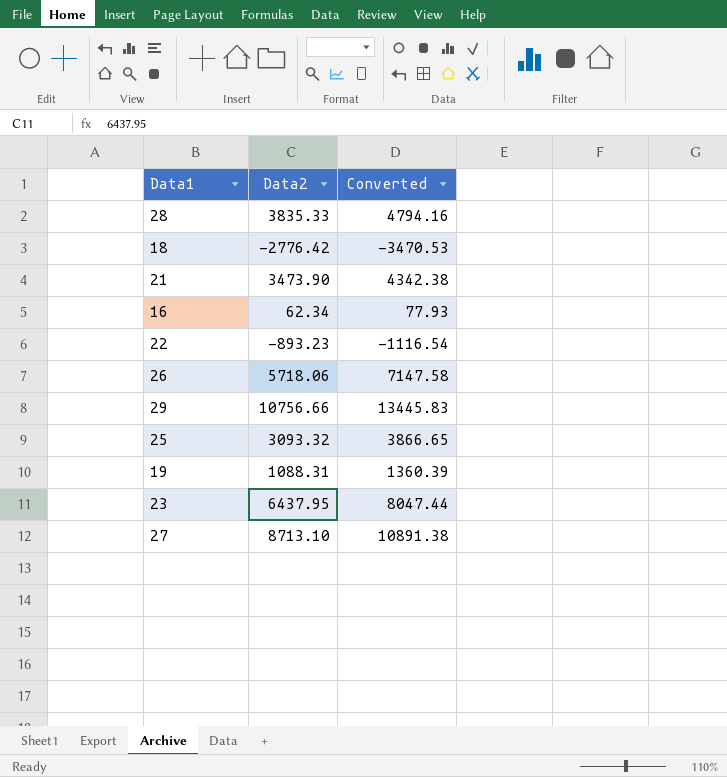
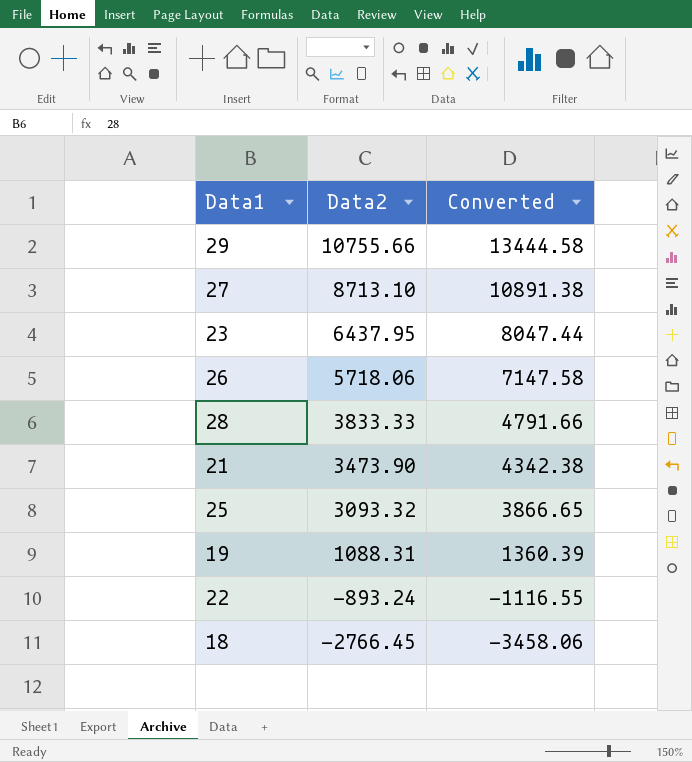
row order: none -> Data2 descending
row 16: 62.34 | 77.93 -> none
29 | Data2: 10756.66 -> 10755.66
29 | Converted: 13445.83 -> 13444.58
28 | Data2: 3835.33 -> 3833.33
28 | Converted: 4794.16 -> 4791.66
22 | Data2: -893.23 -> -893.24
22 | Converted: -1116.54 -> -1116.55
18 | Data2: -2776.42 -> -2766.45
18 | Converted: -3470.53 -> -3458.06

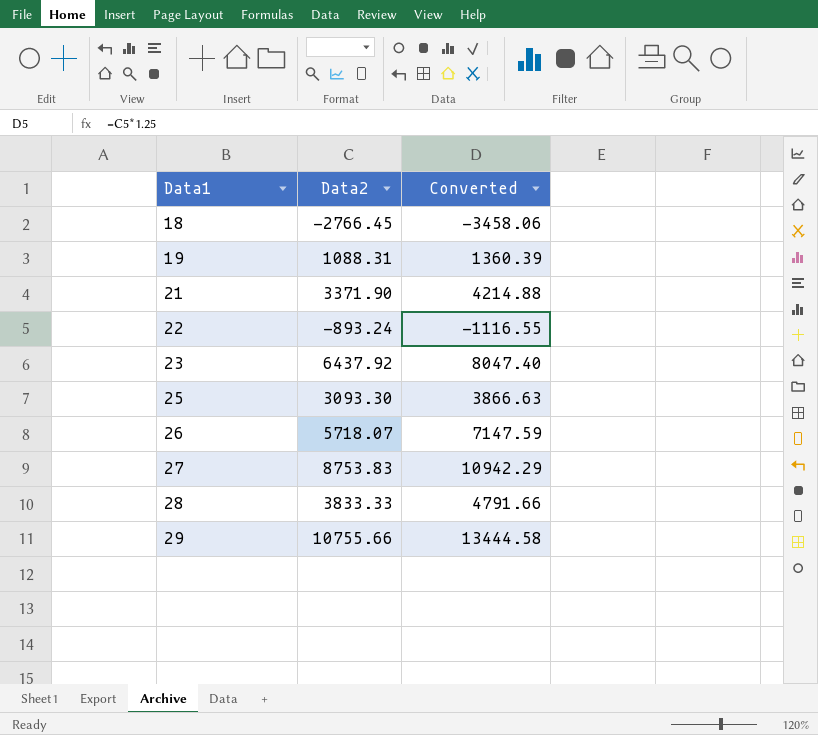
row order: Data2 descending -> Data1 ascending
21 | Data2: 3473.90 -> 3371.90
21 | Converted: 4342.38 -> 4214.88
23 | Data2: 6437.95 -> 6437.92
23 | Converted: 8047.44 -> 8047.40
25 | Data2: 3093.32 -> 3093.30
25 | Converted: 3866.65 -> 3866.63
26 | Data2: 5718.06 -> 5718.07
26 | Converted: 7147.58 -> 7147.59
27 | Data2: 8713.10 -> 8753.83
27 | Converted: 10891.38 -> 10942.29

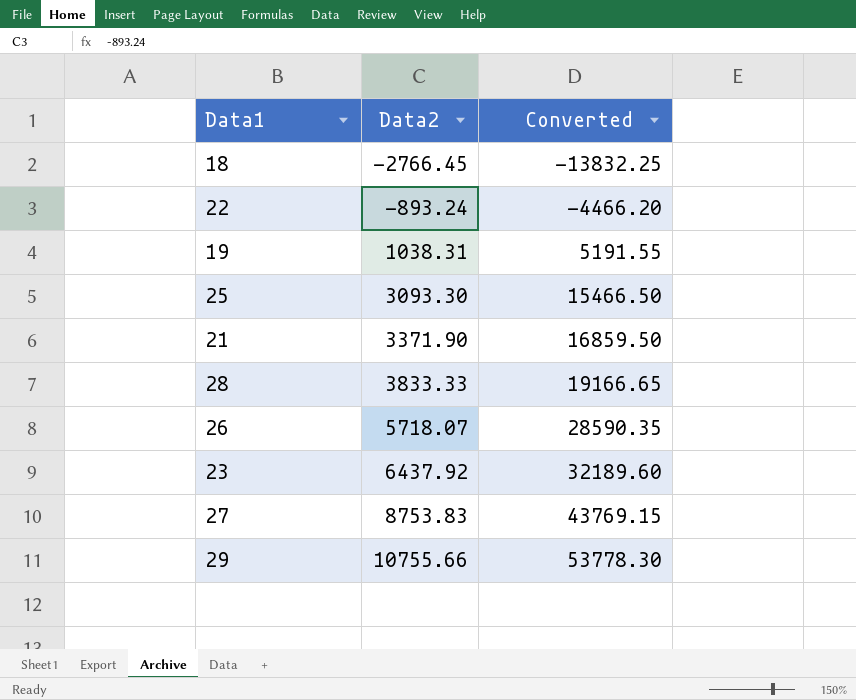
row order: Data1 ascending -> Data2 ascending
column Converted | formula: [Data2] * 1.25 -> [Data2] * 5
19 | Data2: 1088.31 -> 1038.31

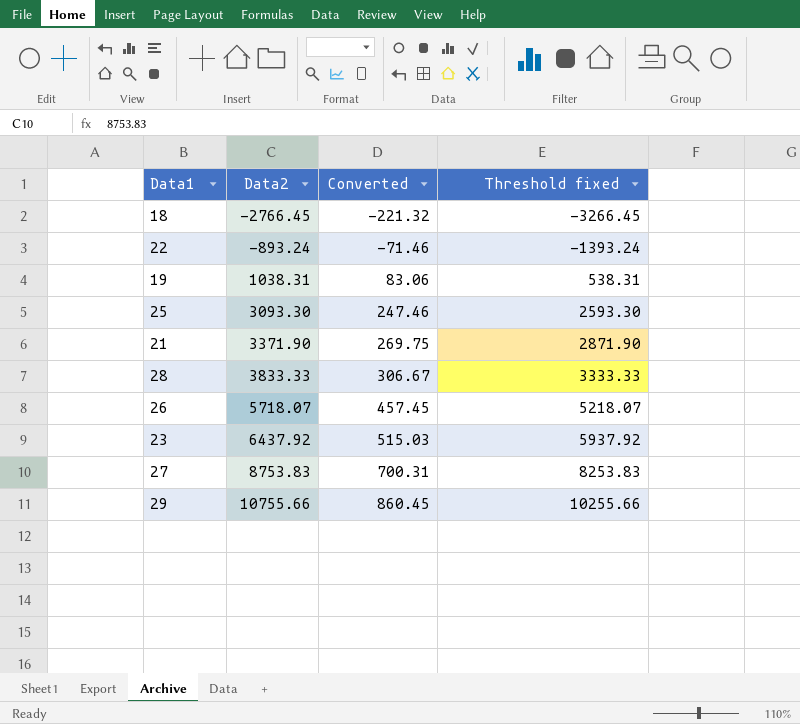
column Converted | formula: [Data2] * 5 -> [Data2] * 0.08
column Threshold fixed | formula: none -> [Data2] - 500

